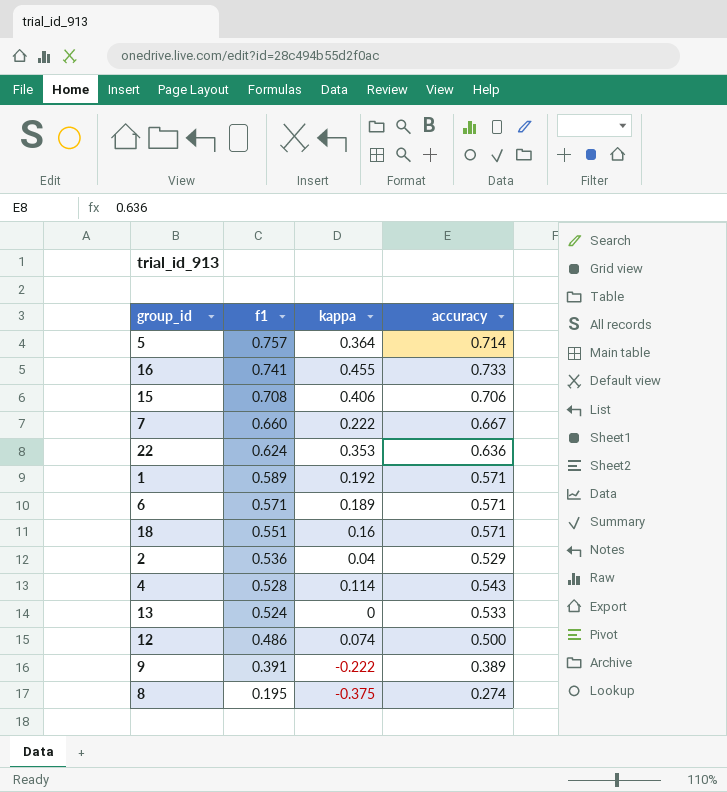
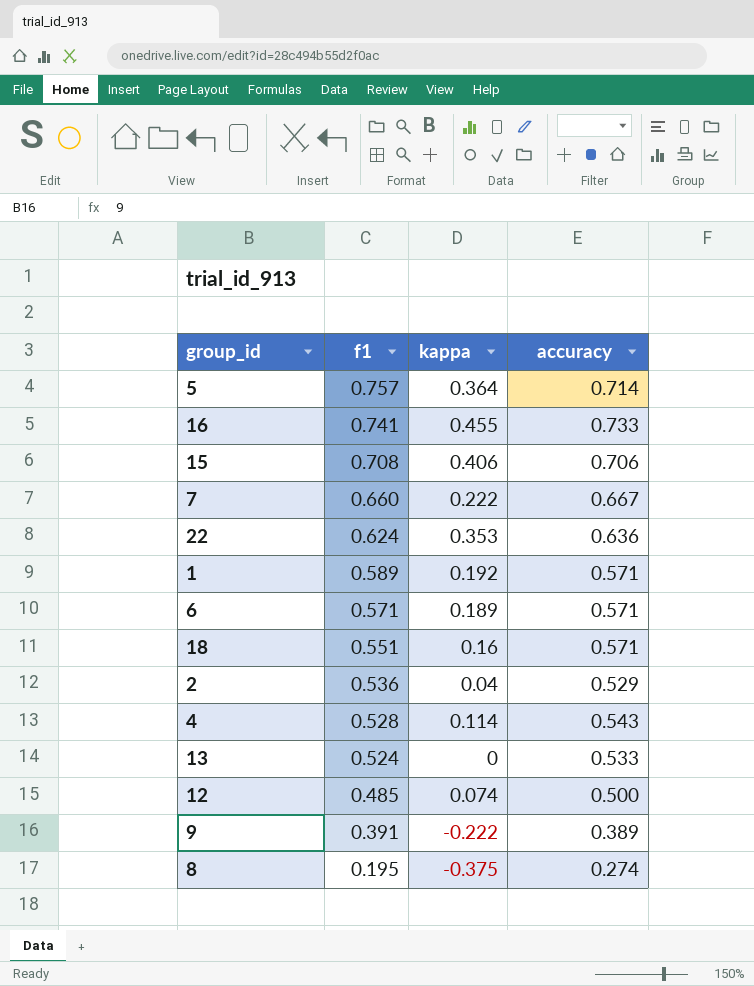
12 | f1: 0.486 -> 0.485

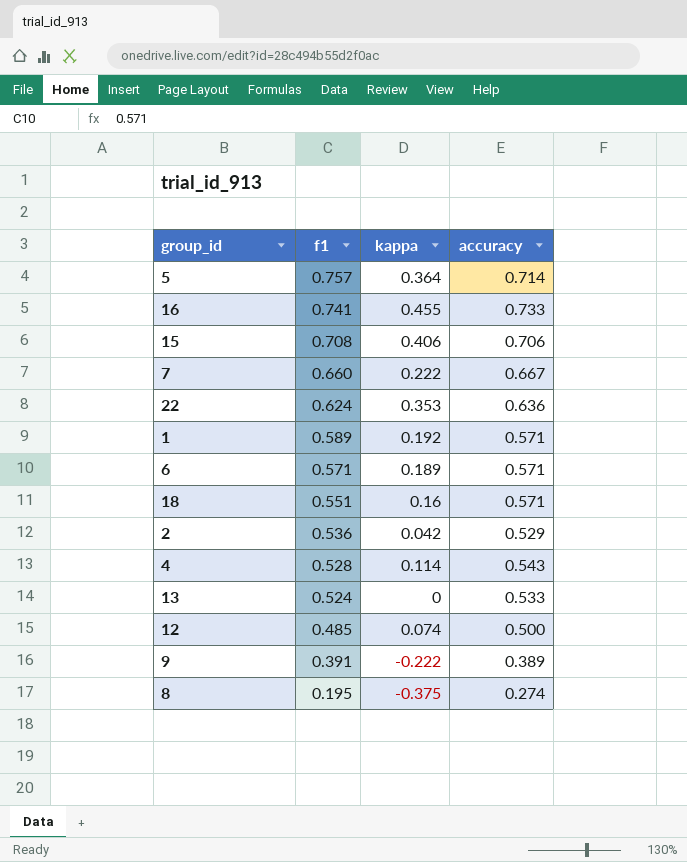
2 | kappa: 0.04 -> 0.042

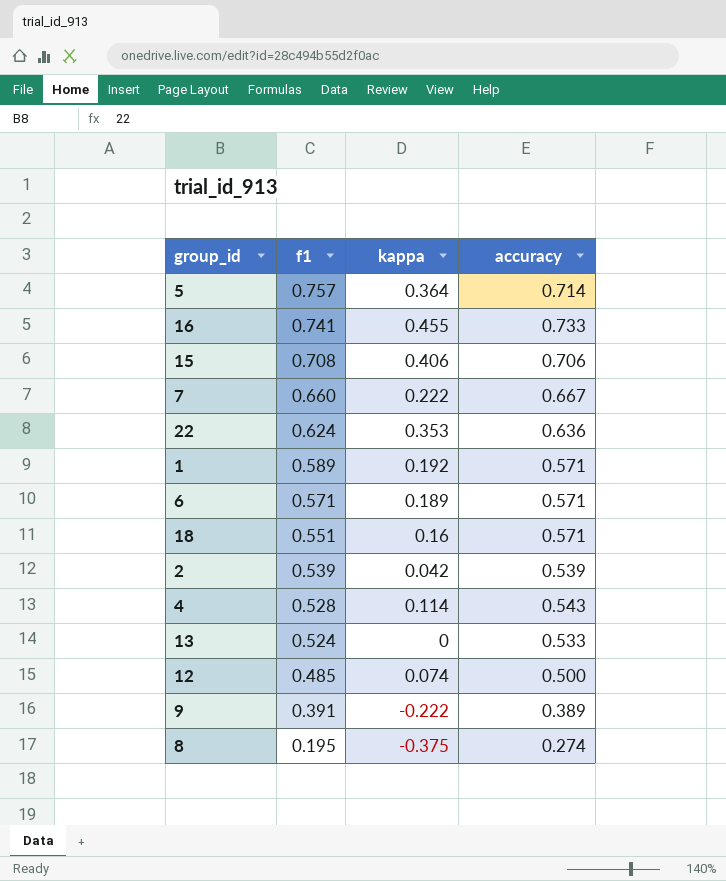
2 | f1: 0.536 -> 0.539
2 | accuracy: 0.529 -> 0.539

